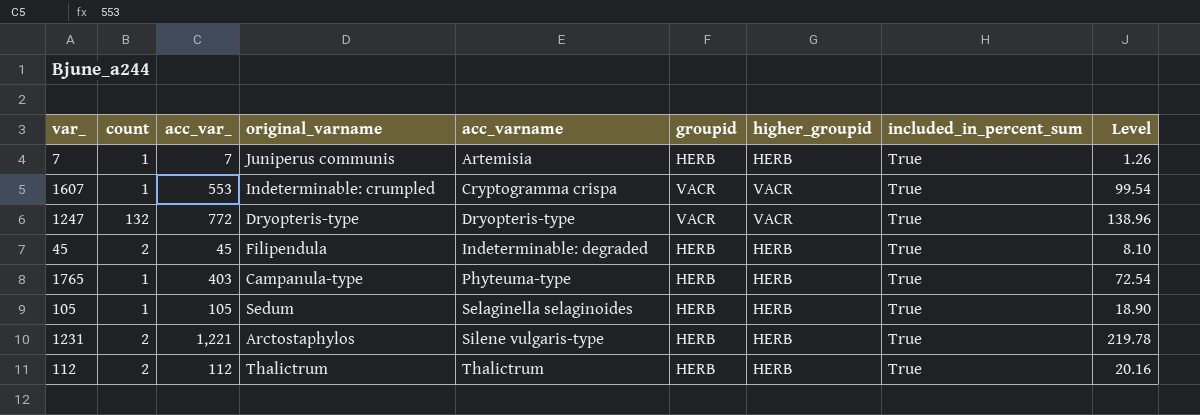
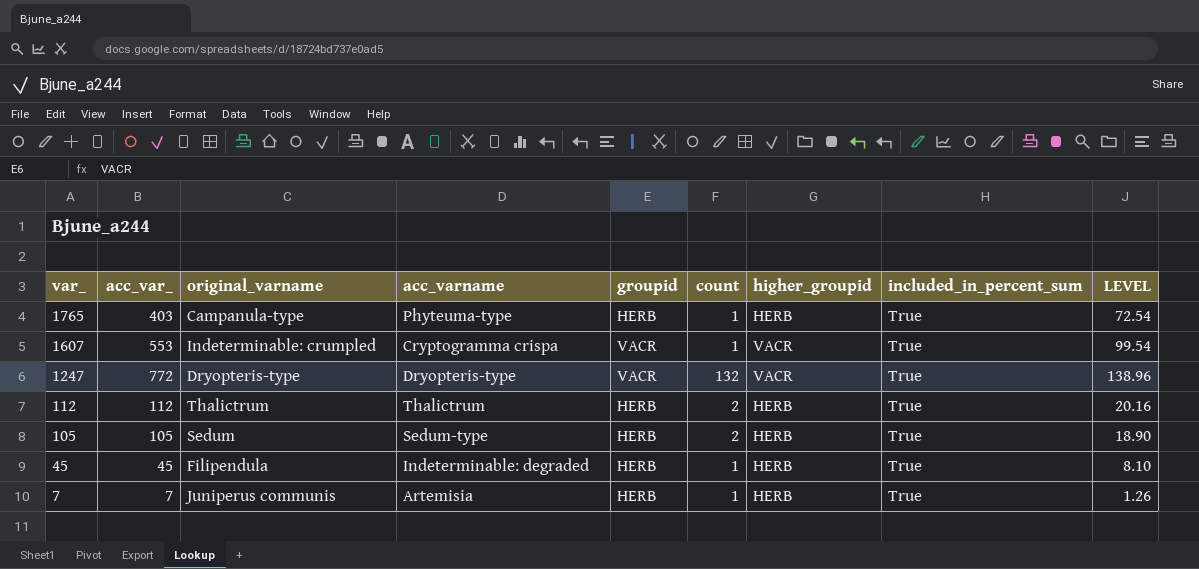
row order: acc_varname ascending -> var_ descending
column count | position: 2 -> 6
column name: Level -> LEVEL
row 1231: 2 | 1,221 | Arctostaphylos | Silene vulgaris-type | HERB | HERB | True | 219.78 -> none
105 | acc_varname: Selaginella selaginoides -> Sedum-type
105 | count: 1 -> 2
45 | count: 2 -> 1

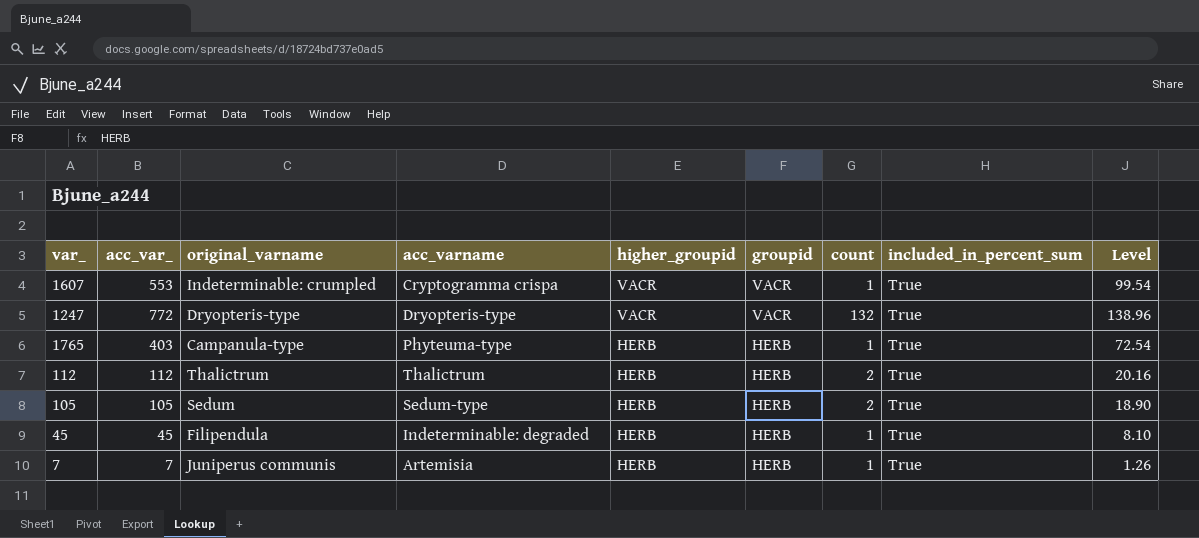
row order: var_ descending -> higher_groupid descending
column higher_groupid | position: 7 -> 5
column name: LEVEL -> Level

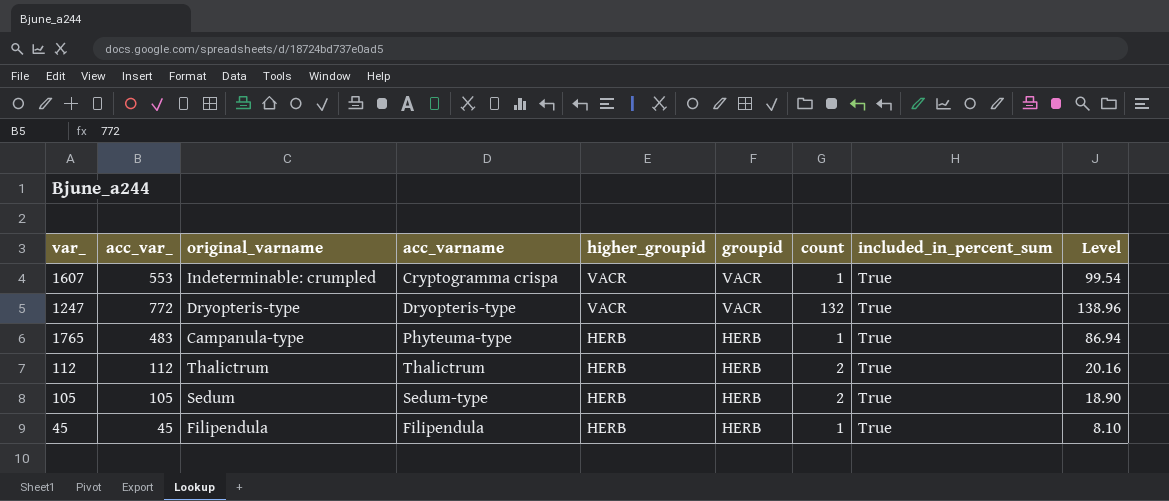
row 7: 7 | Juniperus communis | Artemisia | HERB | HERB | 1 | True | 1.26 -> none
1765 | acc_var_: 403 -> 483
1765 | Level: 72.54 -> 86.94
45 | acc_varname: Indeterminable: degraded -> Filipendula

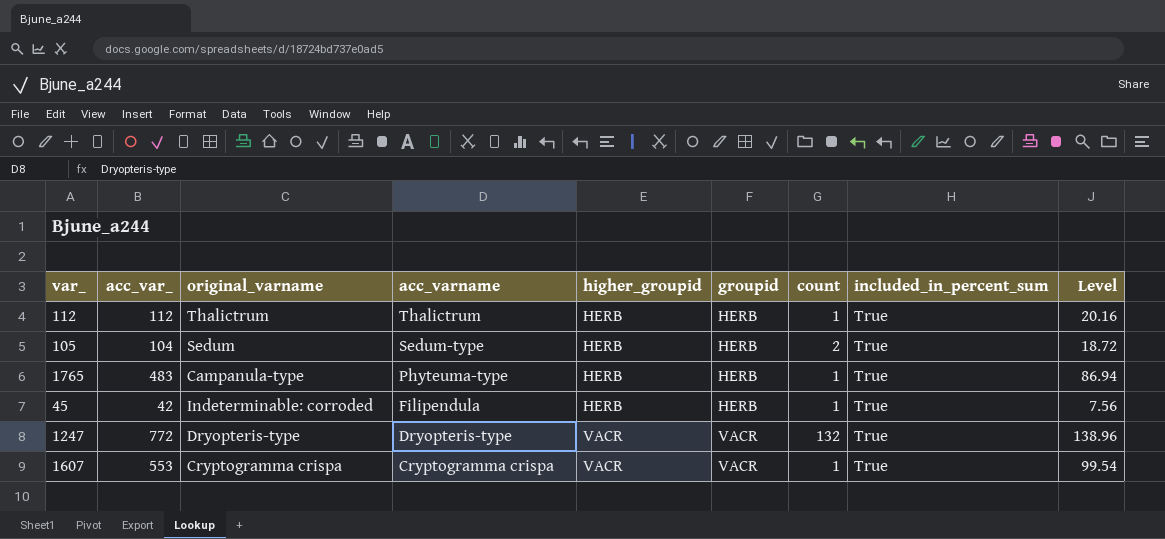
row order: higher_groupid descending -> acc_varname descending
112 | count: 2 -> 1
105 | acc_var_: 105 -> 104
105 | Level: 18.90 -> 18.72
45 | acc_var_: 45 -> 42
45 | original_varname: Filipendula -> Indeterminable: corroded
45 | Level: 8.10 -> 7.56
1607 | original_varname: Indeterminable: crumpled -> Cryptogramma crispa

